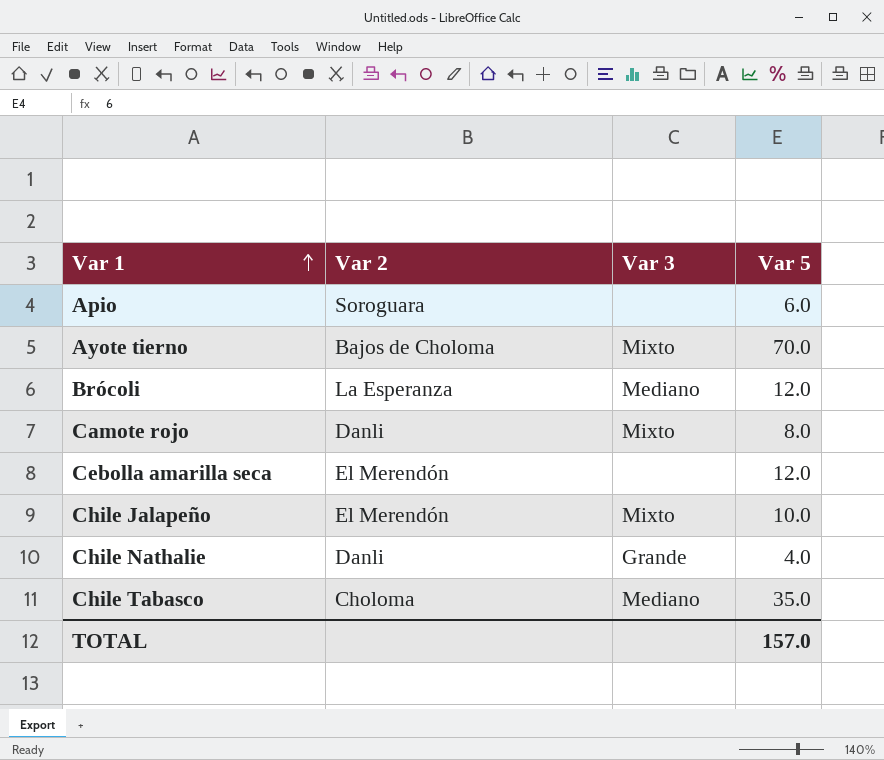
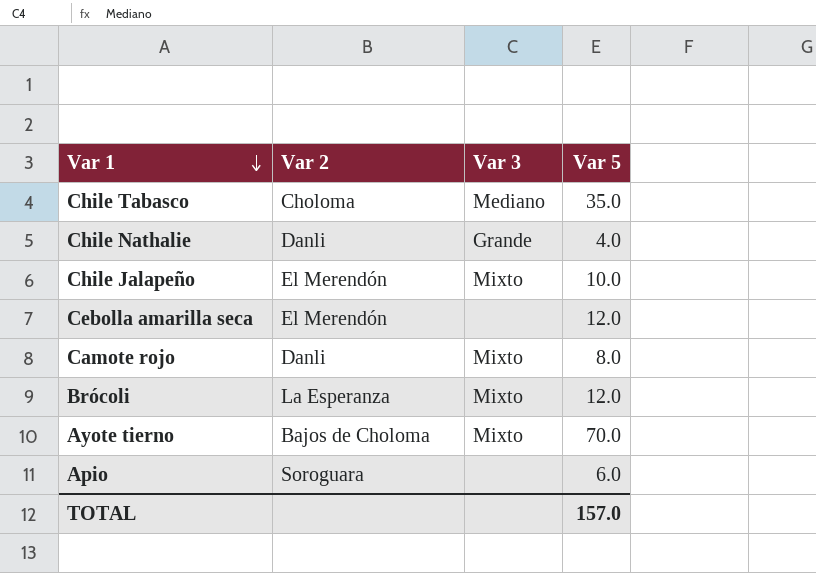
row order: Var 1 ascending -> Var 1 descending
Brócoli | Var 3: Mediano -> Mixto

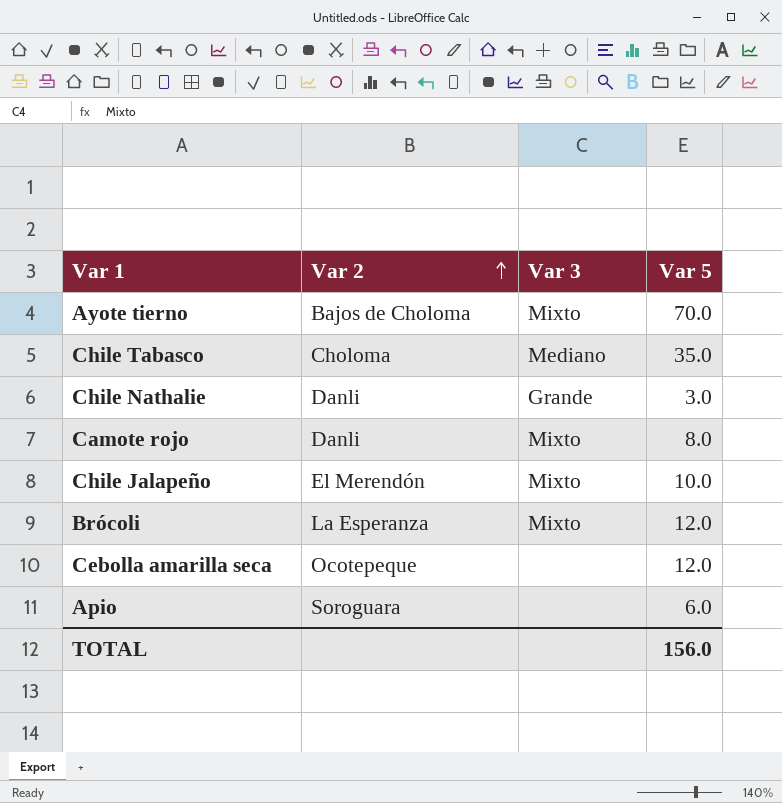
row order: Var 1 descending -> Var 2 ascending
Chile Nathalie | Var 5: 4.0 -> 3.0
Cebolla amarilla seca | Var 2: El Merendón -> Ocotepeque
TOTAL | Var 5: 157.0 -> 156.0

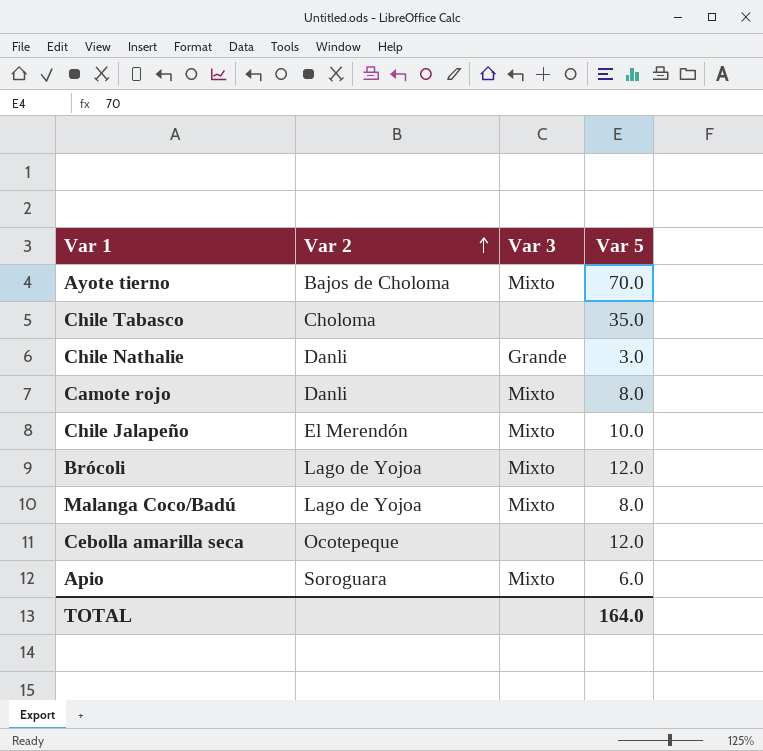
Chile Tabasco | Var 3: Mediano -> none
Brócoli | Var 2: La Esperanza -> Lago de Yojoa
row Malanga Coco/Badú: none -> Lago de Yojoa | Mixto | 8.0
Apio | Var 3: none -> Mixto
TOTAL | Var 5: 156.0 -> 164.0

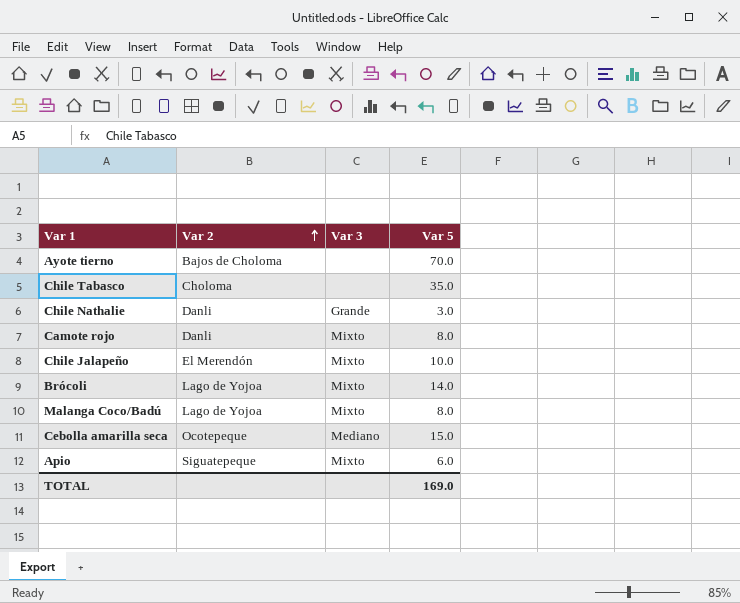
Ayote tierno | Var 3: Mixto -> none
Brócoli | Var 5: 12.0 -> 14.0
Cebolla amarilla seca | Var 3: none -> Mediano
Cebolla amarilla seca | Var 5: 12.0 -> 15.0
Apio | Var 2: Soroguara -> Siguatepeque
TOTAL | Var 5: 164.0 -> 169.0

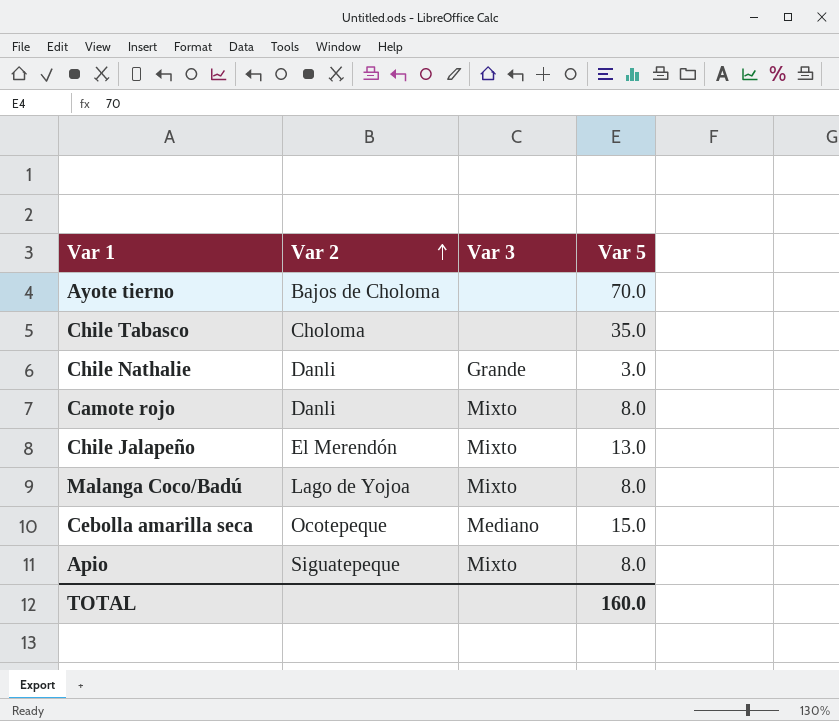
row Brócoli: Lago de Yojoa | Mixto | 14.0 -> none
Chile Jalapeño | Var 5: 10.0 -> 13.0
Apio | Var 5: 6.0 -> 8.0
TOTAL | Var 5: 169.0 -> 160.0

